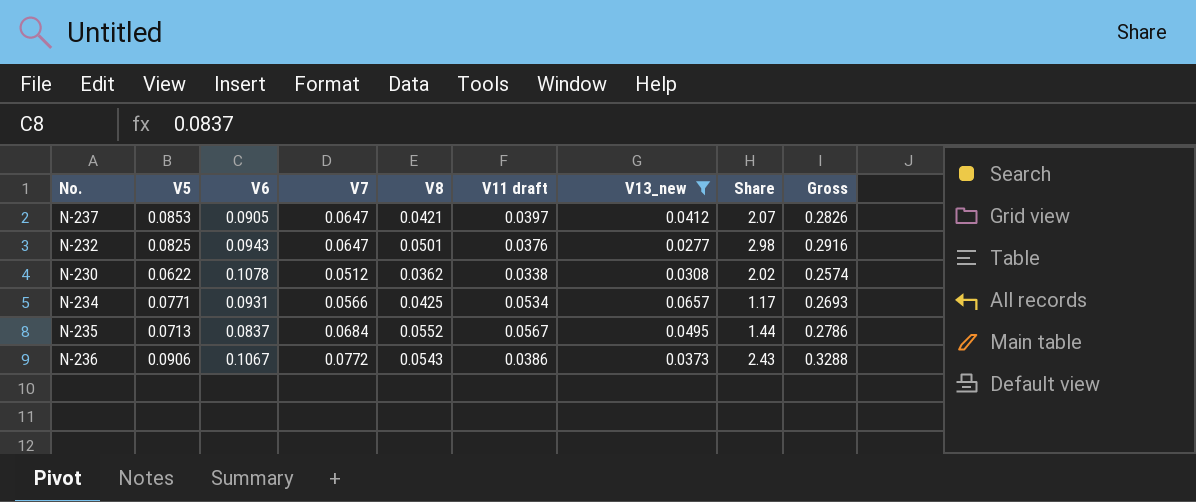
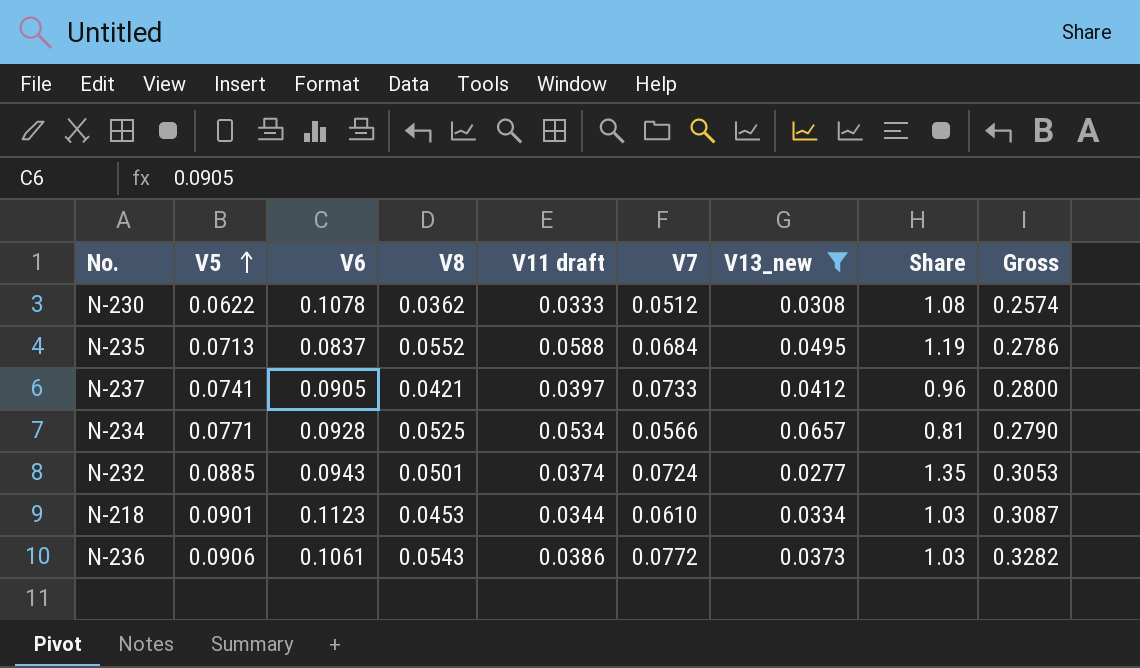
row order: none -> V5 ascending
column V7 | position: 4 -> 6
column Share | formula: [V5] / [V13_new] -> [V11 draft] / [V13_new]
N-230 | V11 draft: 0.0338 -> 0.0333
N-235 | V11 draft: 0.0567 -> 0.0588
N-237 | V5: 0.0853 -> 0.0741
N-237 | V7: 0.0647 -> 0.0733
N-237 | Gross: 0.2826 -> 0.2800
N-234 | V6: 0.0931 -> 0.0928
N-234 | V8: 0.0425 -> 0.0525
N-234 | Gross: 0.2693 -> 0.2790
N-232 | V5: 0.0825 -> 0.0885
N-232 | V11 draft: 0.0376 -> 0.0374
N-232 | V7: 0.0647 -> 0.0724
N-232 | Gross: 0.2916 -> 0.3053
row N-218: none -> 0.0901 | 0.1123 | 0.0453 | 0.0344 | 0.0610 | 0.0334 | 1.03 | 0.3087
N-236 | V6: 0.1067 -> 0.1061
N-236 | Gross: 0.3288 -> 0.3282

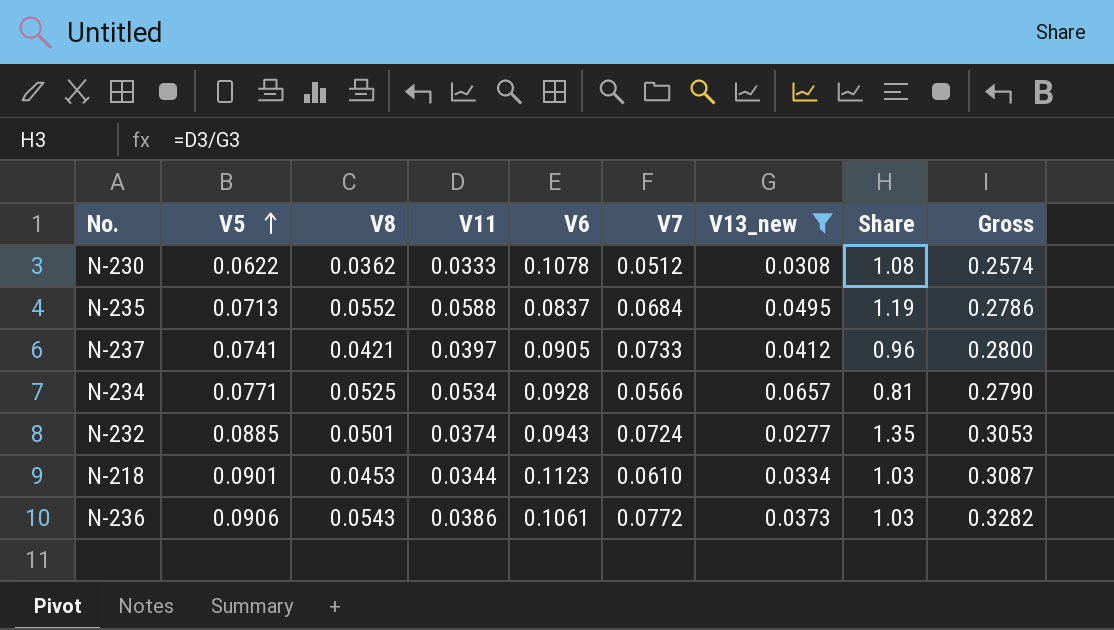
column name: V11 draft -> V11
column V6 | position: 3 -> 5

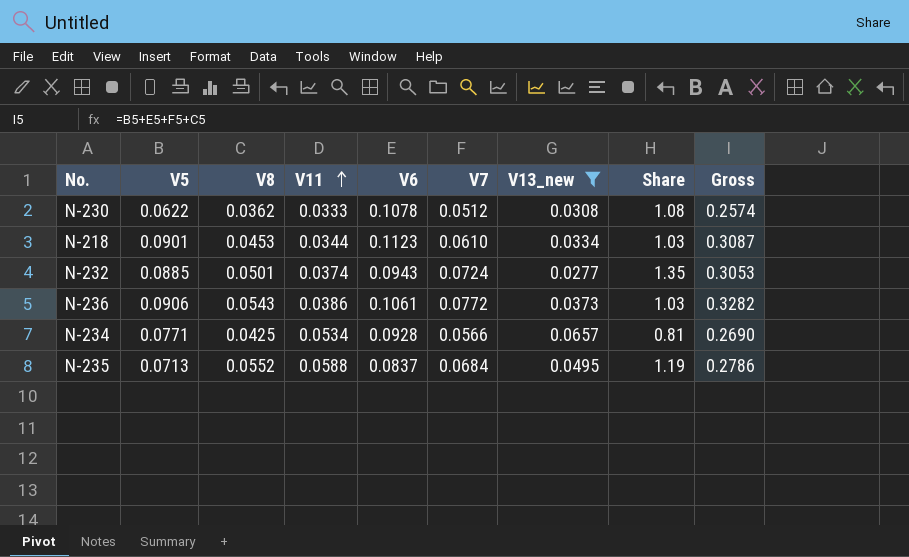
row order: V5 ascending -> V11 ascending
row N-237: 0.0741 | 0.0421 | 0.0397 | 0.0905 | 0.0733 | 0.0412 | 0.96 | 0.2800 -> none
N-234 | V8: 0.0525 -> 0.0425
N-234 | Gross: 0.2790 -> 0.2690

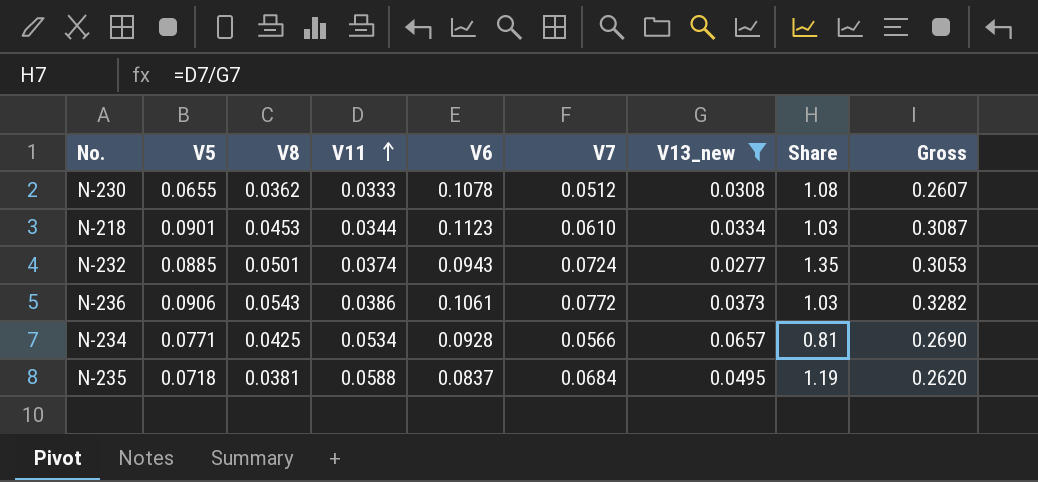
N-230 | V5: 0.0622 -> 0.0655
N-230 | Gross: 0.2574 -> 0.2607
N-235 | V5: 0.0713 -> 0.0718
N-235 | V8: 0.0552 -> 0.0381
N-235 | Gross: 0.2786 -> 0.2620

